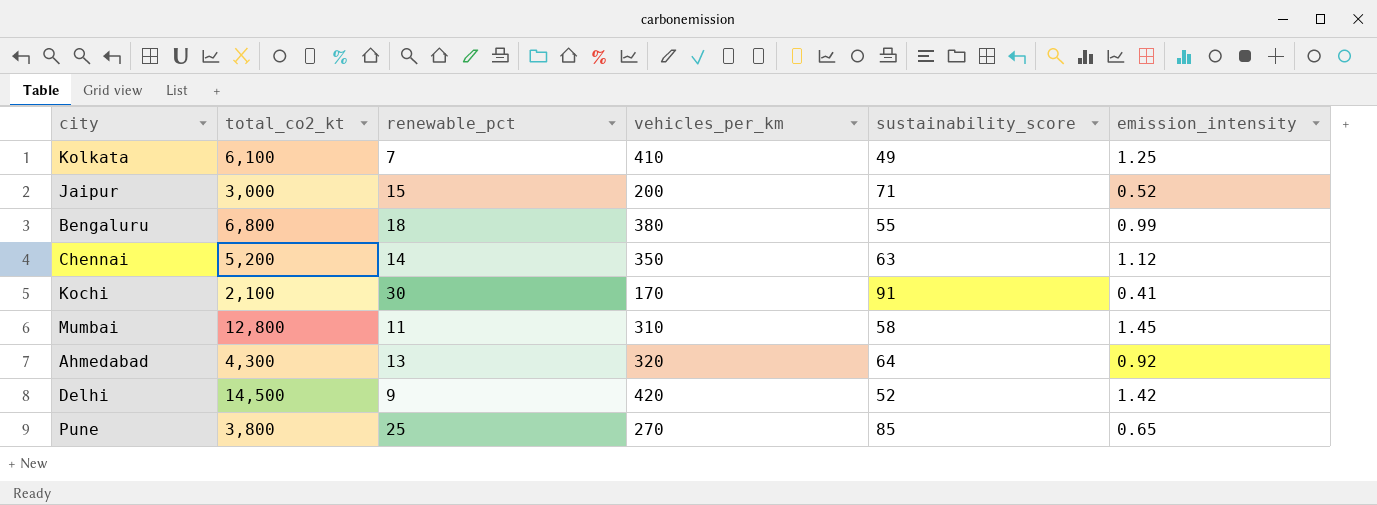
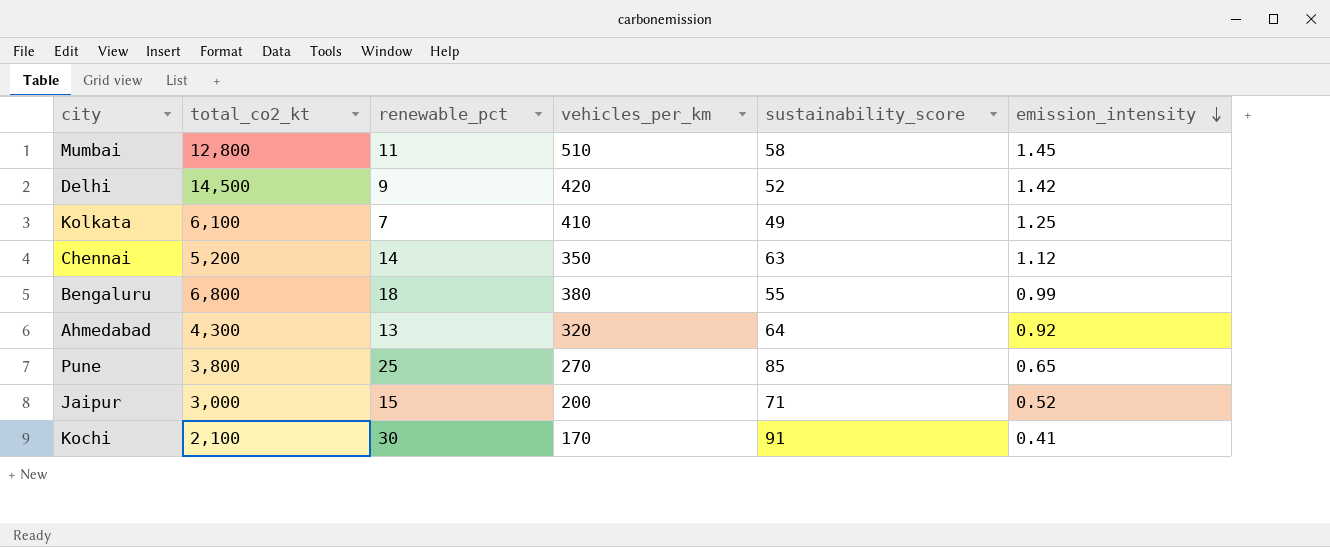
row order: none -> emission_intensity descending
Mumbai | vehicles_per_km: 310 -> 510

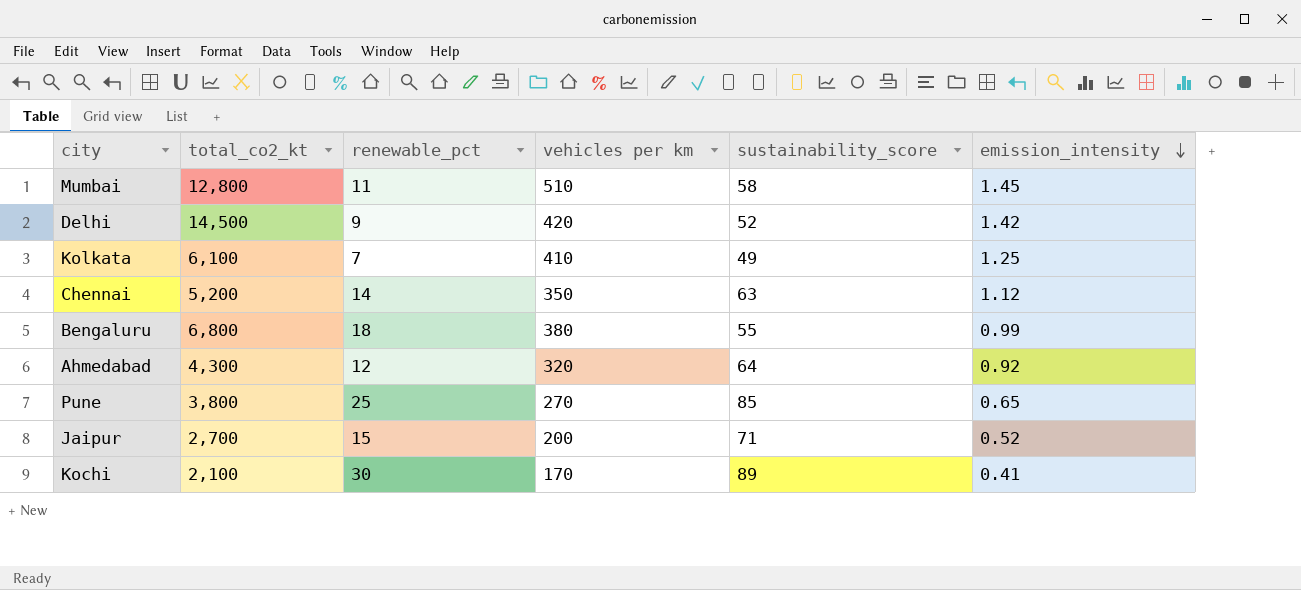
column name: vehicles_per_km -> vehicles per km
Ahmedabad | renewable_pct: 13 -> 12
Jaipur | total_co2_kt: 3,000 -> 2,700
Kochi | sustainability_score: 91 -> 89

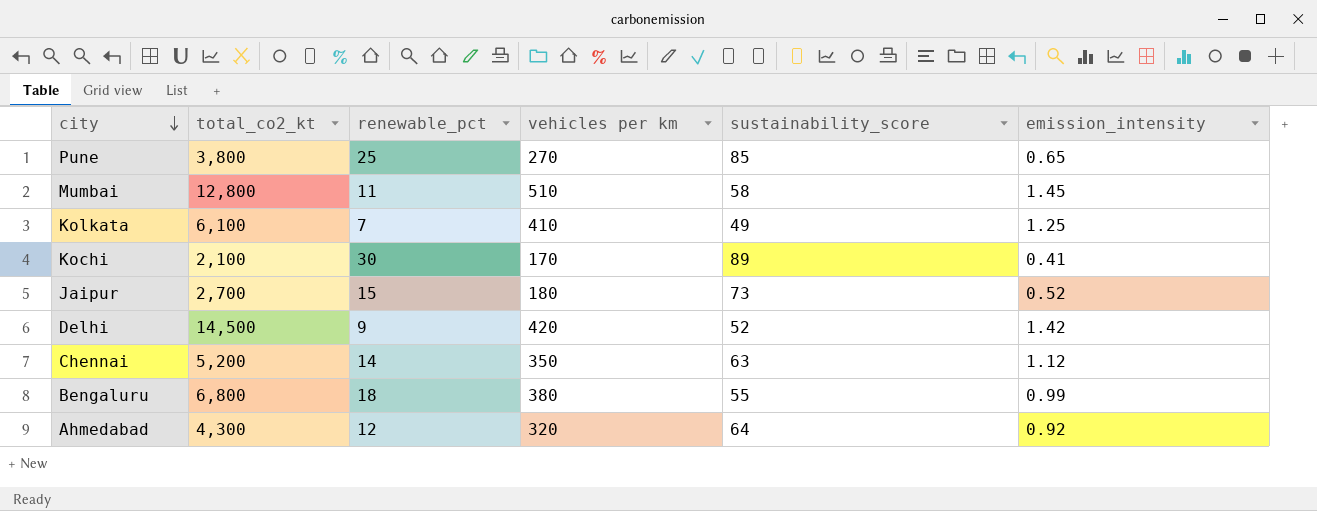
row order: emission_intensity descending -> city descending
Jaipur | vehicles per km: 200 -> 180
Jaipur | sustainability_score: 71 -> 73

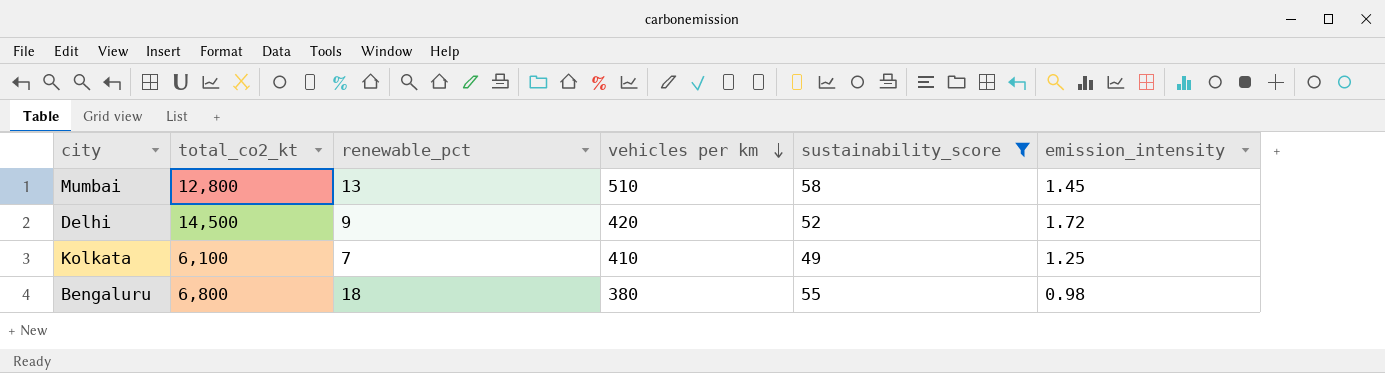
filter: none -> sustainability_score <= 58
row order: city descending -> vehicles per km descending
Mumbai | renewable_pct: 11 -> 13
Delhi | emission_intensity: 1.42 -> 1.72
Bengaluru | emission_intensity: 0.99 -> 0.98

